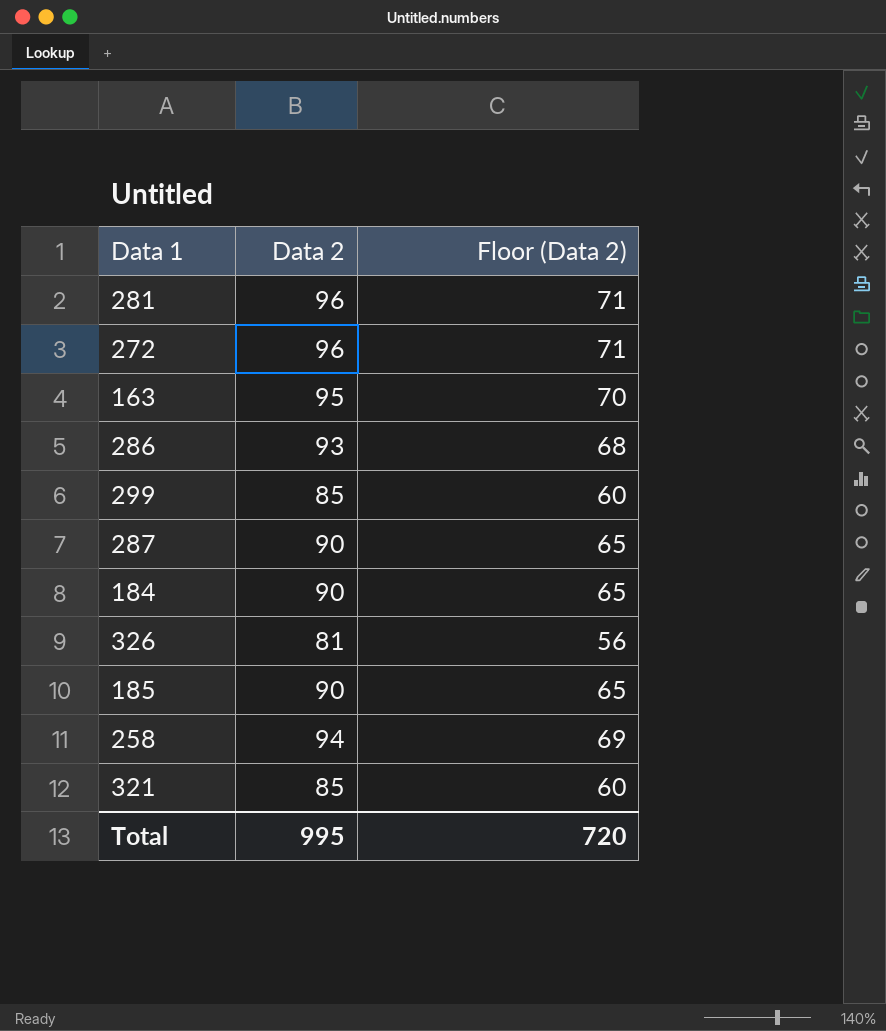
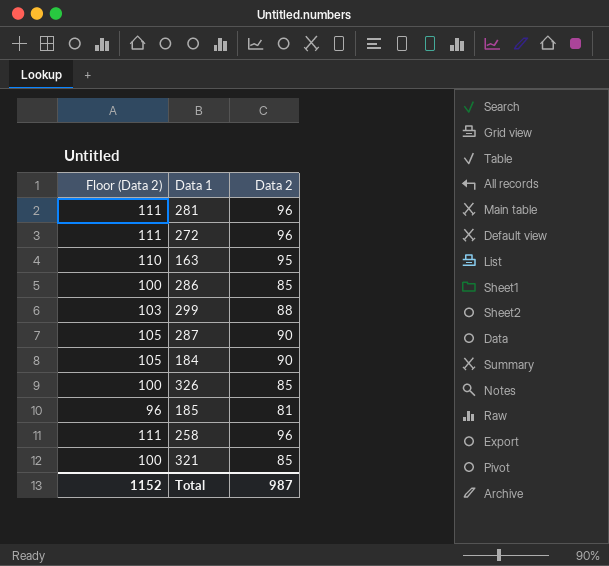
column Floor (Data 2) | formula: [Data 2] - 25 -> [Data 2] + 15
column Floor (Data 2) | position: 3 -> 1
286 | Data 2: 93 -> 85
299 | Data 2: 85 -> 88
326 | Data 2: 81 -> 85
185 | Data 2: 90 -> 81
258 | Data 2: 94 -> 96
Total | Floor (Data 2): 720 -> 1152
Total | Data 2: 995 -> 987

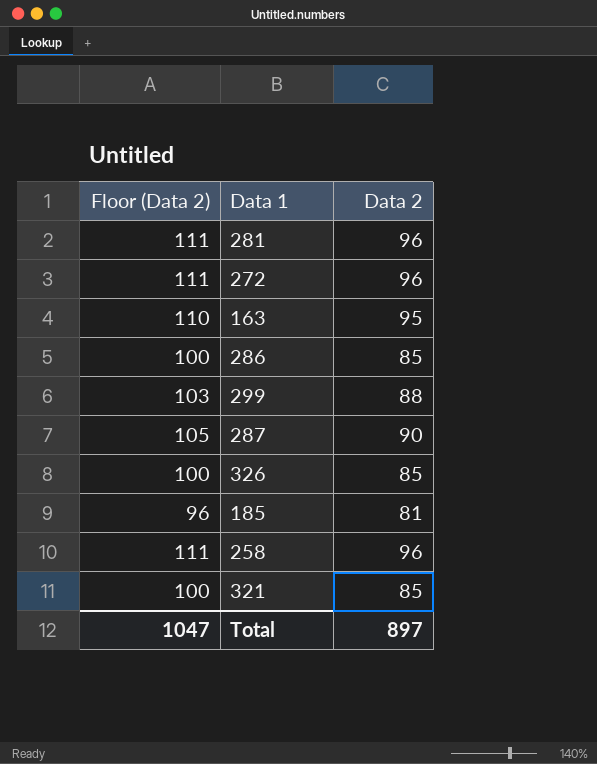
row 184: 105 | 90 -> none
Total | Floor (Data 2): 1152 -> 1047
Total | Data 2: 987 -> 897

